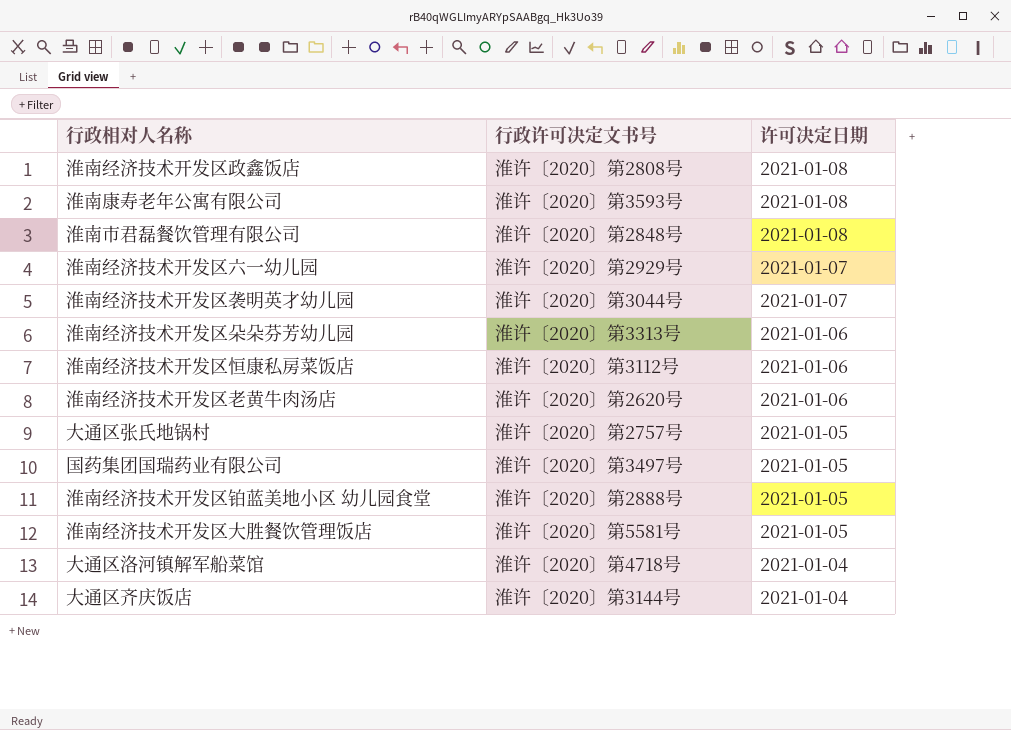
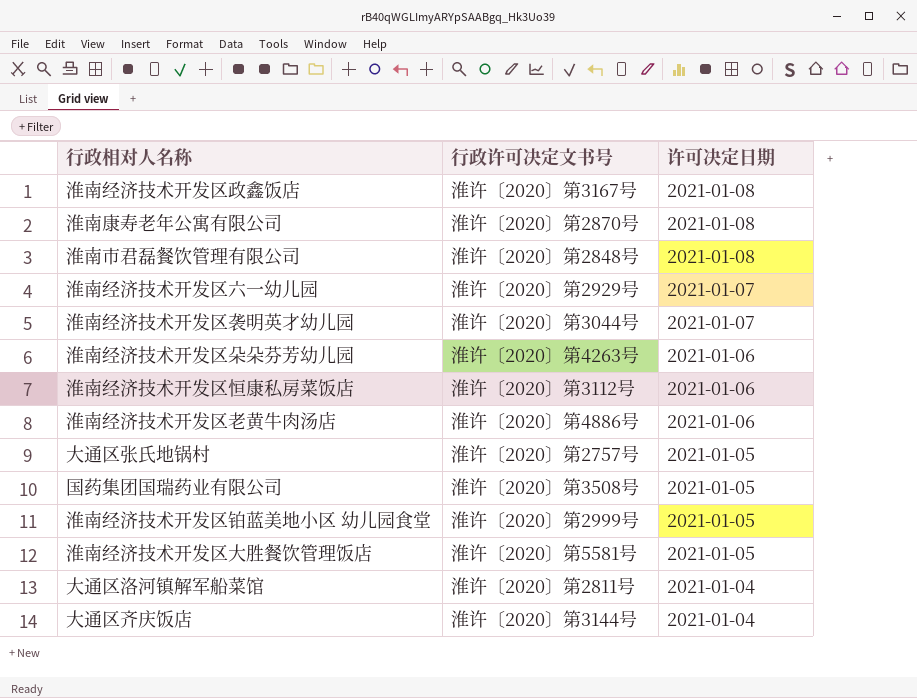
淮南经济技术开发区政鑫饭店 | 行政许可决定文书号: 淮许〔2020〕第2808号 -> 淮许〔2020〕第3167号
淮南康寿老年公寓有限公司 | 行政许可决定文书号: 淮许〔2020〕第3593号 -> 淮许〔2020〕第2870号
淮南经济技术开发区朵朵芬芳幼儿园 | 行政许可决定文书号: 淮许〔2020〕第3313号 -> 淮许〔2020〕第4263号
淮南经济技术开发区老黄牛肉汤店 | 行政许可决定文书号: 淮许〔2020〕第2620号 -> 淮许〔2020〕第4886号
国药集团国瑞药业有限公司 | 行政许可决定文书号: 淮许〔2020〕第3497号 -> 淮许〔2020〕第3508号
淮南经济技术开发区铂蓝美地小区 幼儿园食堂 | 行政许可决定文书号: 淮许〔2020〕第2888号 -> 淮许〔2020〕第2999号
大通区洛河镇解军船菜馆 | 行政许可决定文书号: 淮许〔2020〕第4718号 -> 淮许〔2020〕第2811号

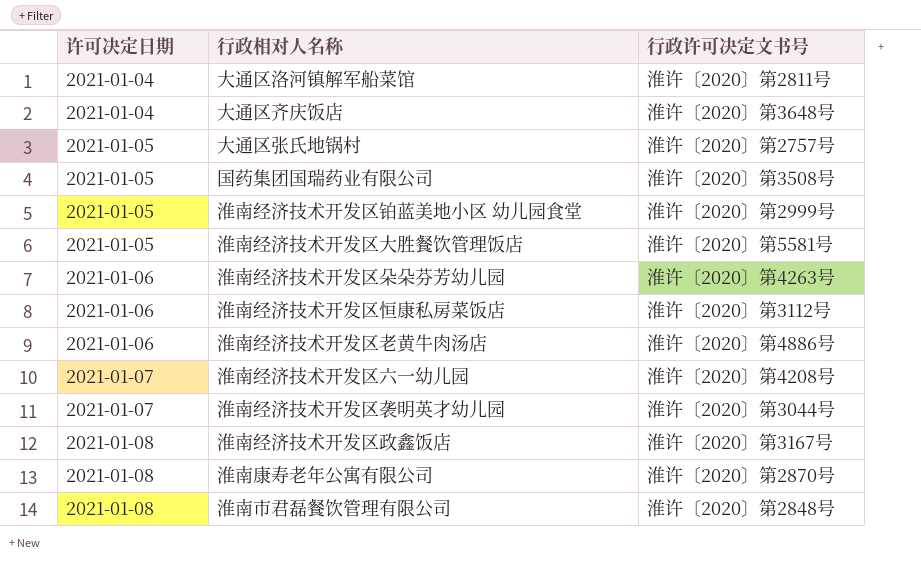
row order: 许可决定日期 descending -> 许可决定日期 ascending
column 许可决定日期 | position: 3 -> 1
大通区齐庆饭店 | 行政许可决定文书号: 淮许〔2020〕第3144号 -> 淮许〔2020〕第3648号
淮南经济技术开发区六一幼儿园 | 行政许可决定文书号: 淮许〔2020〕第2929号 -> 淮许〔2020〕第4208号

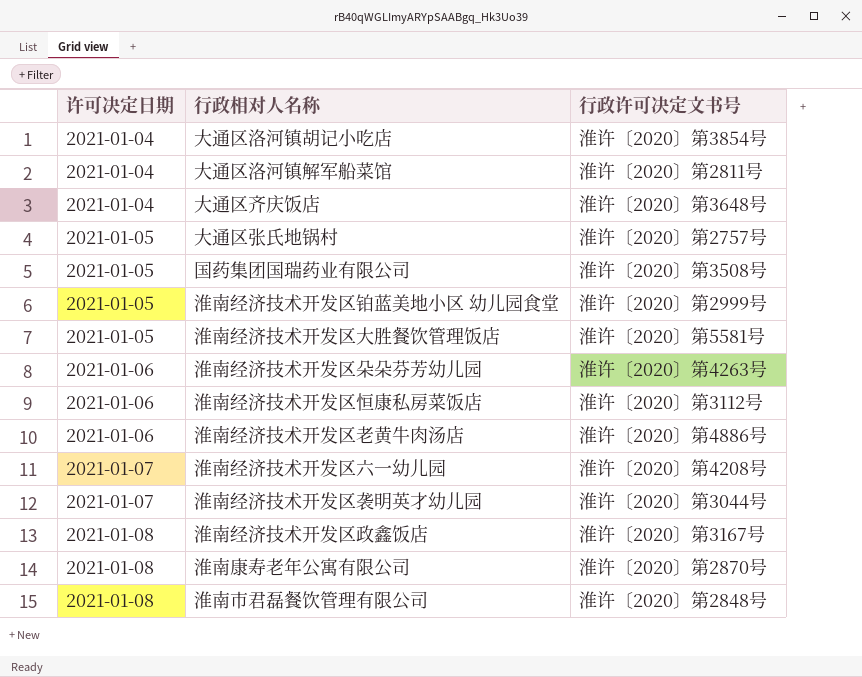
row 大通区洛河镇胡记小吃店: none -> 2021-01-04 | 淮许〔2020〕第3854号

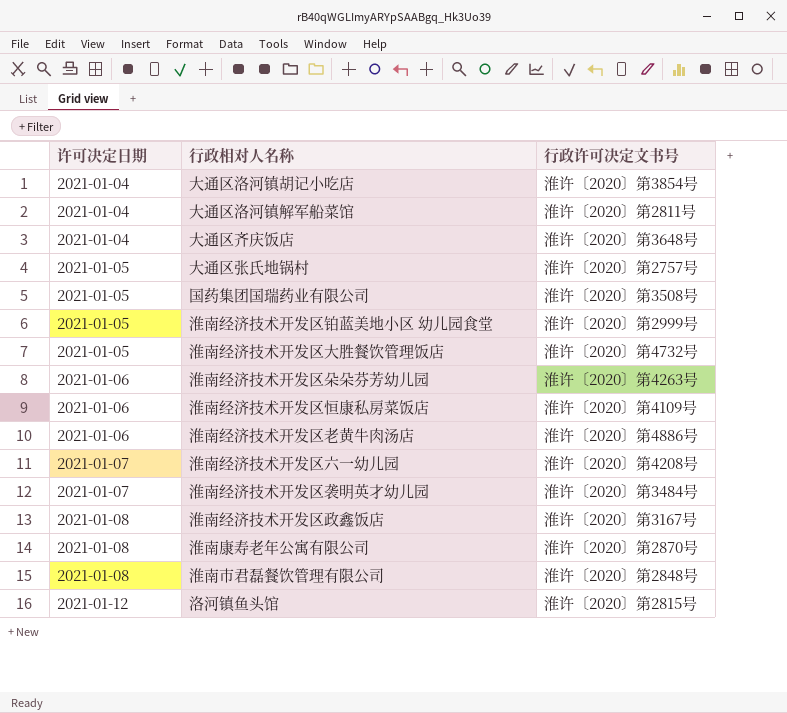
淮南经济技术开发区大胜餐饮管理饭店 | 行政许可决定文书号: 淮许〔2020〕第5581号 -> 淮许〔2020〕第4732号
淮南经济技术开发区恒康私房菜饭店 | 行政许可决定文书号: 淮许〔2020〕第3112号 -> 淮许〔2020〕第4109号
淮南经济技术开发区袭明英才幼儿园 | 行政许可决定文书号: 淮许〔2020〕第3044号 -> 淮许〔2020〕第3484号
row 洛河镇鱼头馆: none -> 2021-01-12 | 淮许〔2020〕第2815号

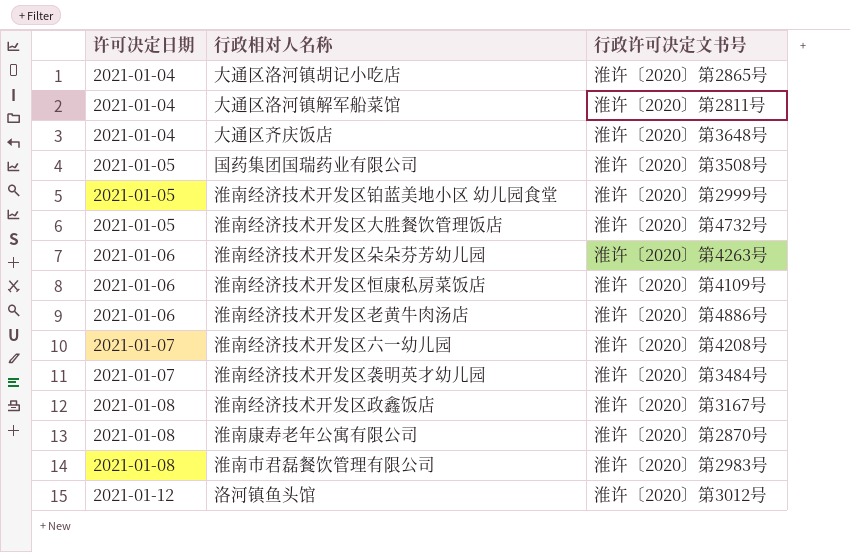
row 大通区张氏地锅村: 2021-01-05 | 淮许〔2020〕第2757号 -> none
大通区洛河镇胡记小吃店 | 行政许可决定文书号: 淮许〔2020〕第3854号 -> 淮许〔2020〕第2865号
淮南市君磊餐饮管理有限公司 | 行政许可决定文书号: 淮许〔2020〕第2848号 -> 淮许〔2020〕第2983号
洛河镇鱼头馆 | 行政许可决定文书号: 淮许〔2020〕第2815号 -> 淮许〔2020〕第3012号

